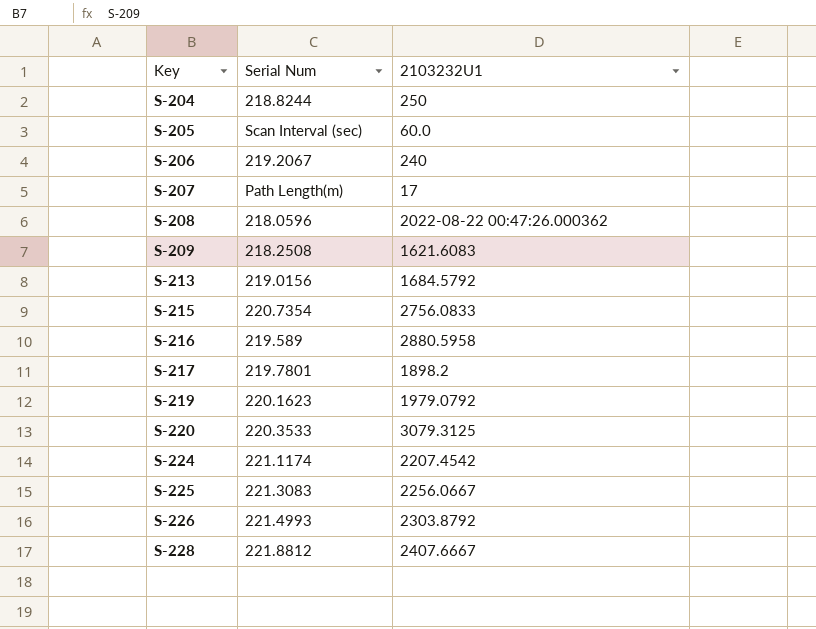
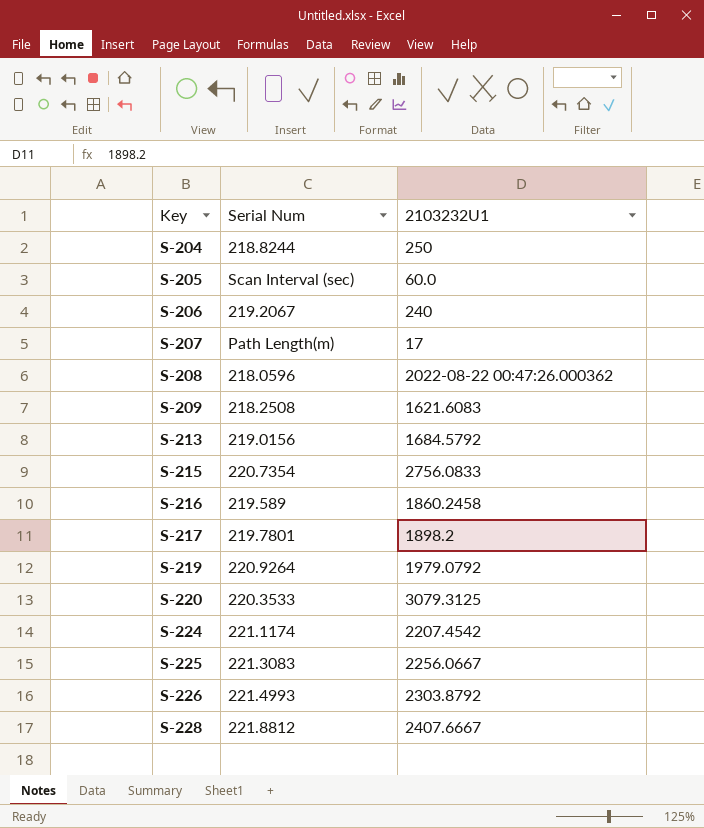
S-216 | 2103232U1: 2880.5958 -> 1860.2458
S-219 | Serial Num: 220.1623 -> 220.9264

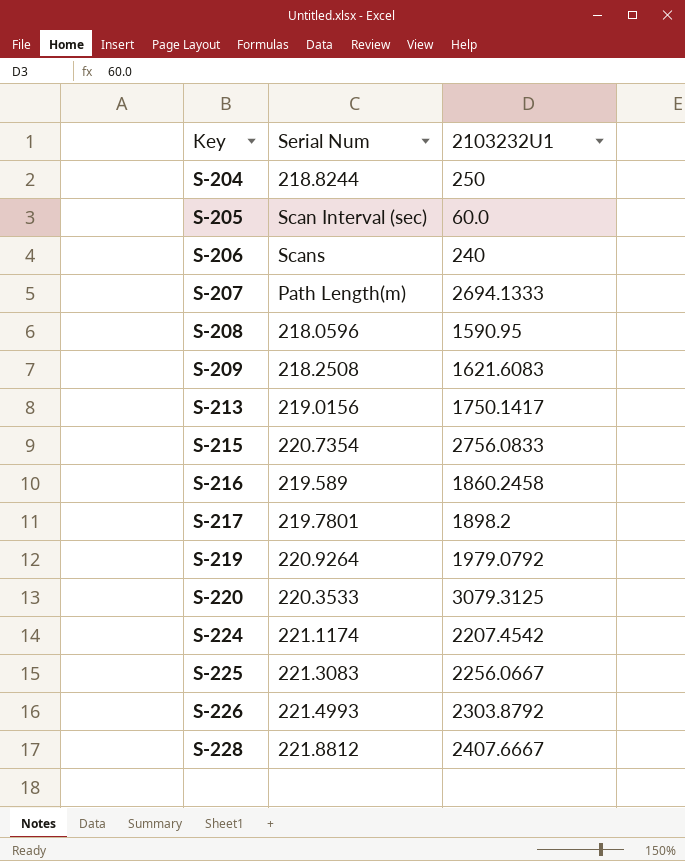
S-206 | Serial Num: 219.2067 -> Scans
S-207 | 2103232U1: 17 -> 2694.1333
S-208 | 2103232U1: 2022-08-22 00:47:26.000362 -> 1590.95
S-213 | 2103232U1: 1684.5792 -> 1750.1417

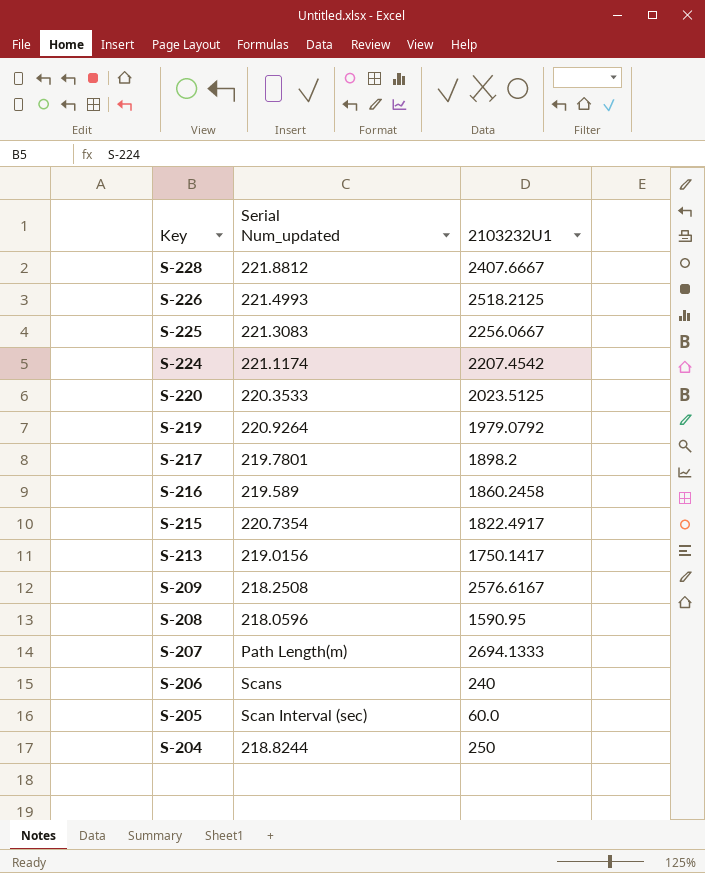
row order: Key ascending -> Key descending
column name: Serial Num -> Serial Num_updated
S-226 | 2103232U1: 2303.8792 -> 2518.2125
S-220 | 2103232U1: 3079.3125 -> 2023.5125
S-215 | 2103232U1: 2756.0833 -> 1822.4917
S-209 | 2103232U1: 1621.6083 -> 2576.6167

